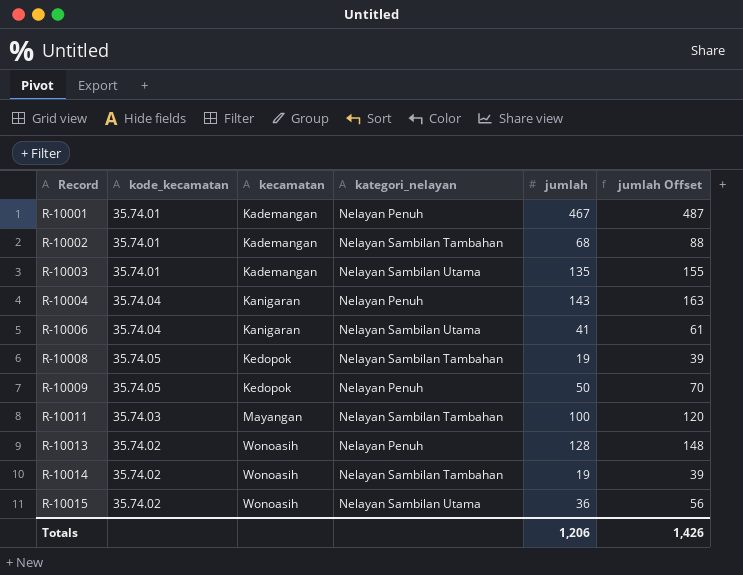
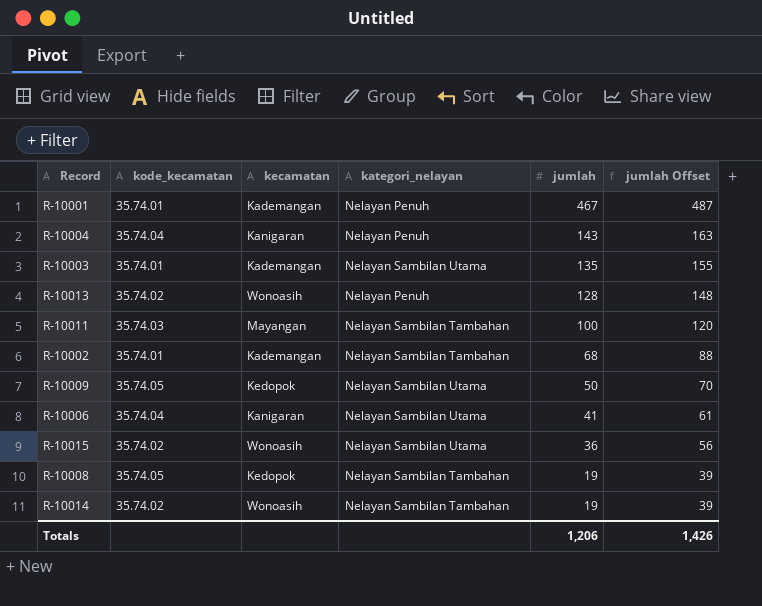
row order: Record ascending -> jumlah descending
R-10009 | kategori_nelayan: Nelayan Penuh -> Nelayan Sambilan Utama

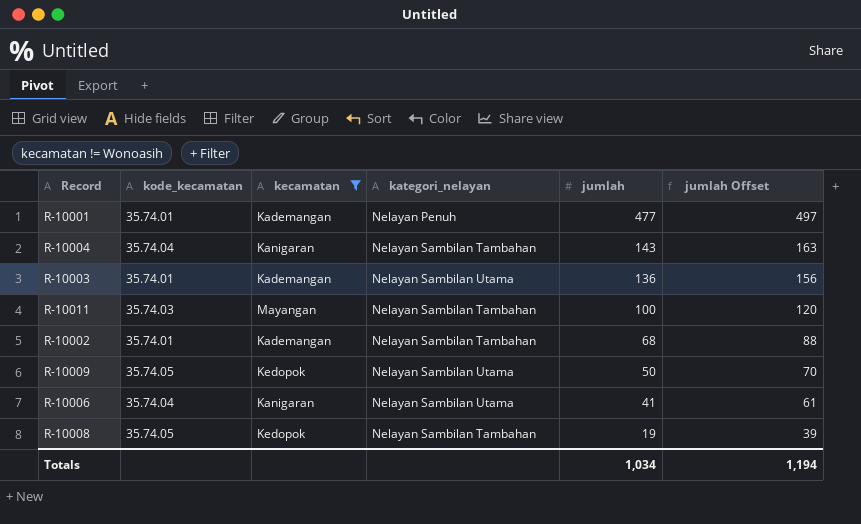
filter: none -> kecamatan != Wonoasih
R-10001 | jumlah: 467 -> 477
R-10001 | jumlah Offset: 487 -> 497
R-10004 | kategori_nelayan: Nelayan Penuh -> Nelayan Sambilan Tambahan
R-10003 | jumlah: 135 -> 136
R-10003 | jumlah Offset: 155 -> 156
Totals | jumlah: 1,206 -> 1,034
Totals | jumlah Offset: 1,426 -> 1,194

